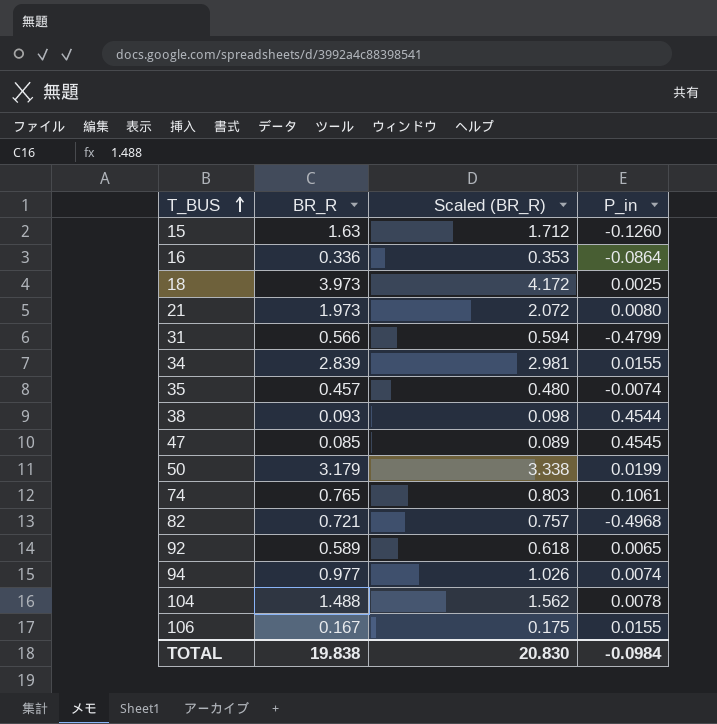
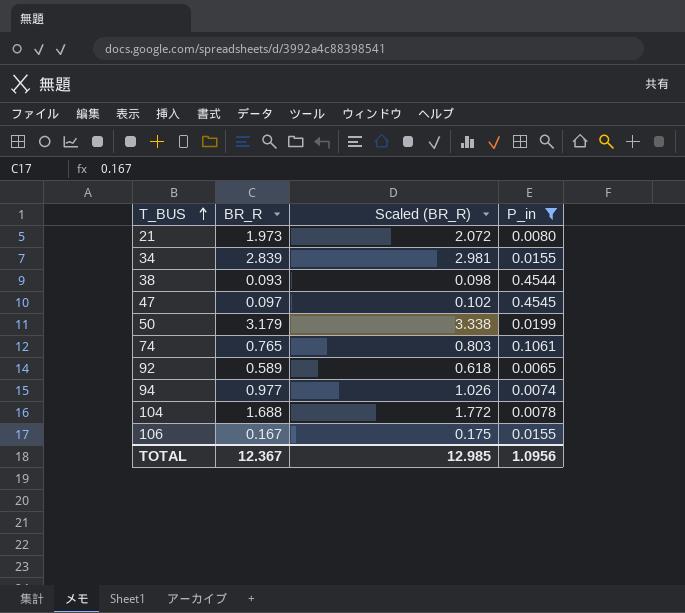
filter: none -> P_in >= 0.0065
47 | BR_R: 0.085 -> 0.097
47 | Scaled (BR_R): 0.089 -> 0.102
104 | BR_R: 1.488 -> 1.688
104 | Scaled (BR_R): 1.562 -> 1.772
TOTAL | BR_R: 19.838 -> 12.367
TOTAL | Scaled (BR_R): 20.830 -> 12.985
TOTAL | P_in: -0.0984 -> 1.0956

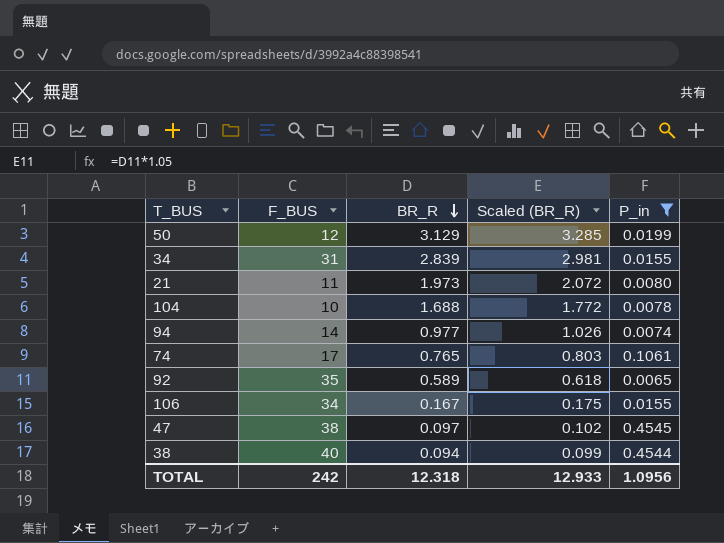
row order: T_BUS ascending -> BR_R descending
column F_BUS | position: none -> 2
50 | BR_R: 3.179 -> 3.129
50 | Scaled (BR_R): 3.338 -> 3.285
38 | BR_R: 0.093 -> 0.094
38 | Scaled (BR_R): 0.098 -> 0.099
TOTAL | BR_R: 12.367 -> 12.318
TOTAL | Scaled (BR_R): 12.985 -> 12.933

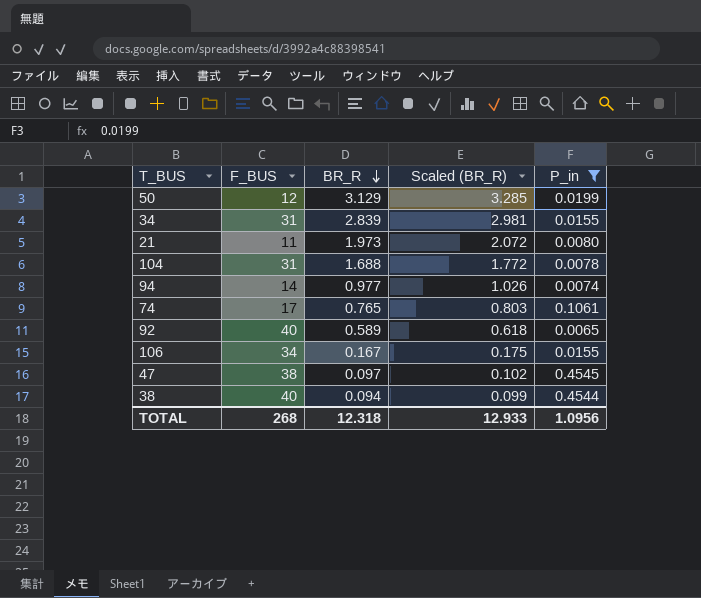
104 | F_BUS: 10 -> 31
92 | F_BUS: 35 -> 40
TOTAL | F_BUS: 242 -> 268

